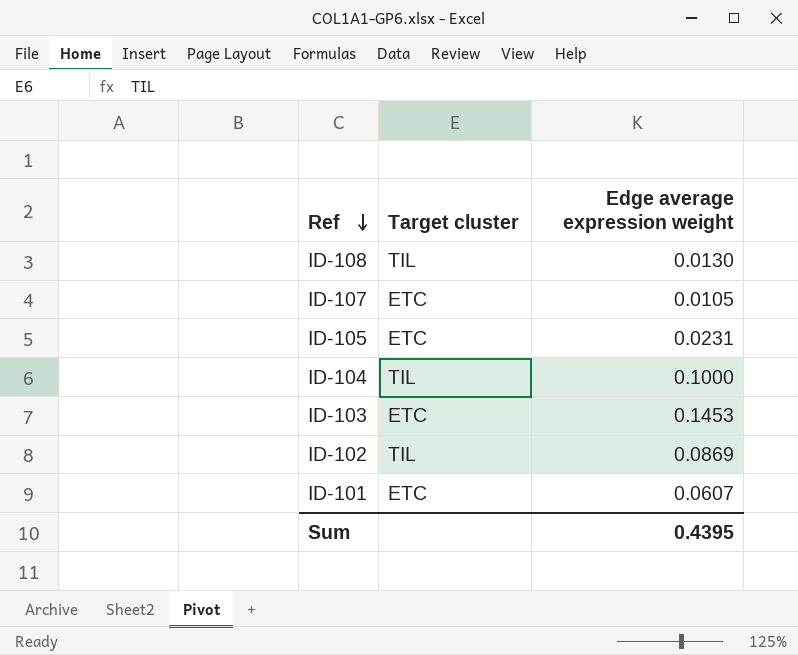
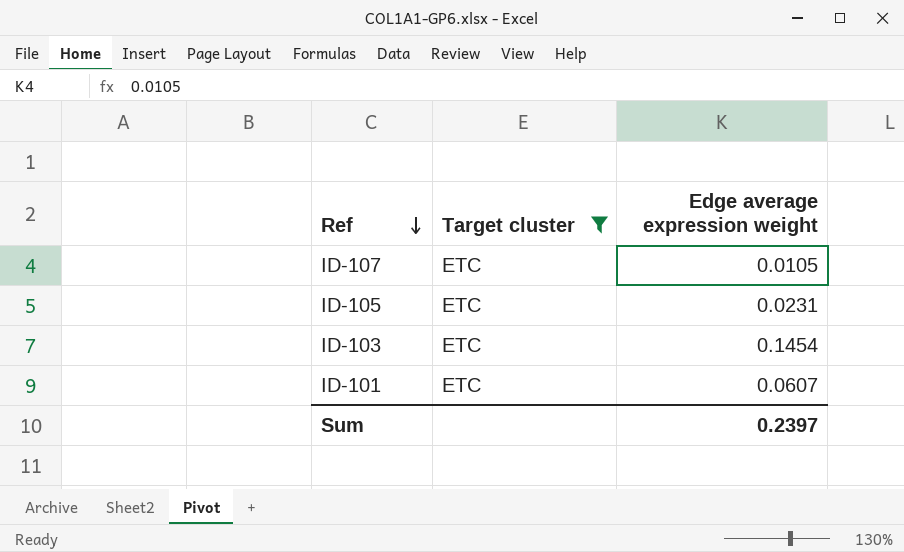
filter: none -> Target cluster = ETC
ID-103 | Edge average expression weight: 0.1453 -> 0.1454
Sum | Edge average expression weight: 0.4395 -> 0.2397

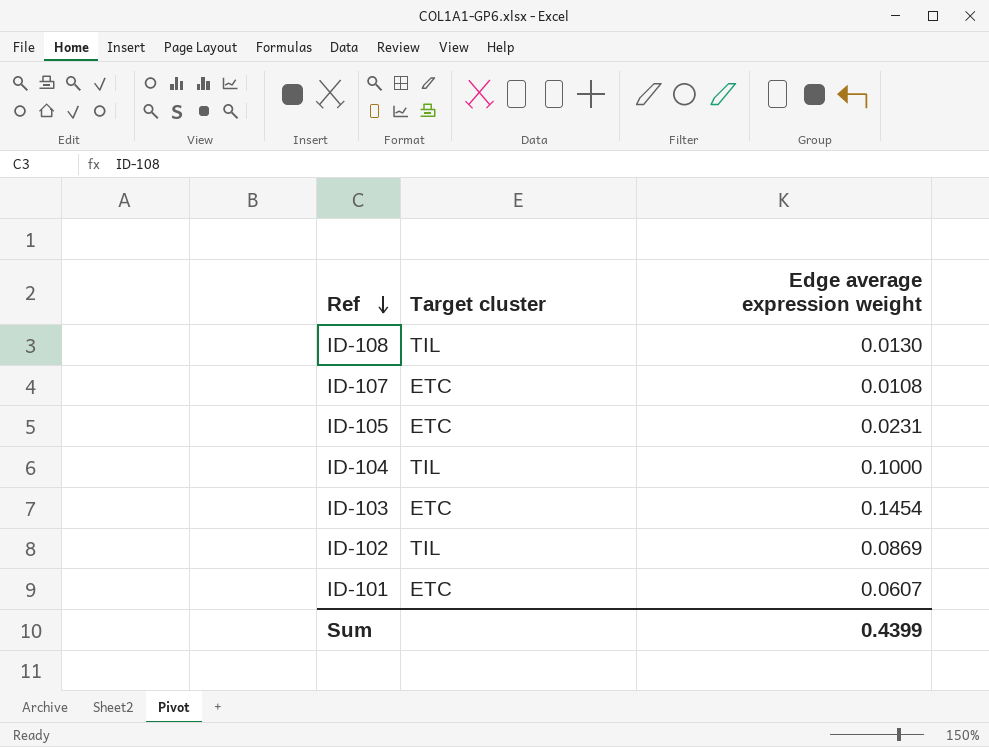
filter: Target cluster = ETC -> none
ID-107 | Edge average expression weight: 0.0105 -> 0.0108
Sum | Edge average expression weight: 0.2397 -> 0.4399

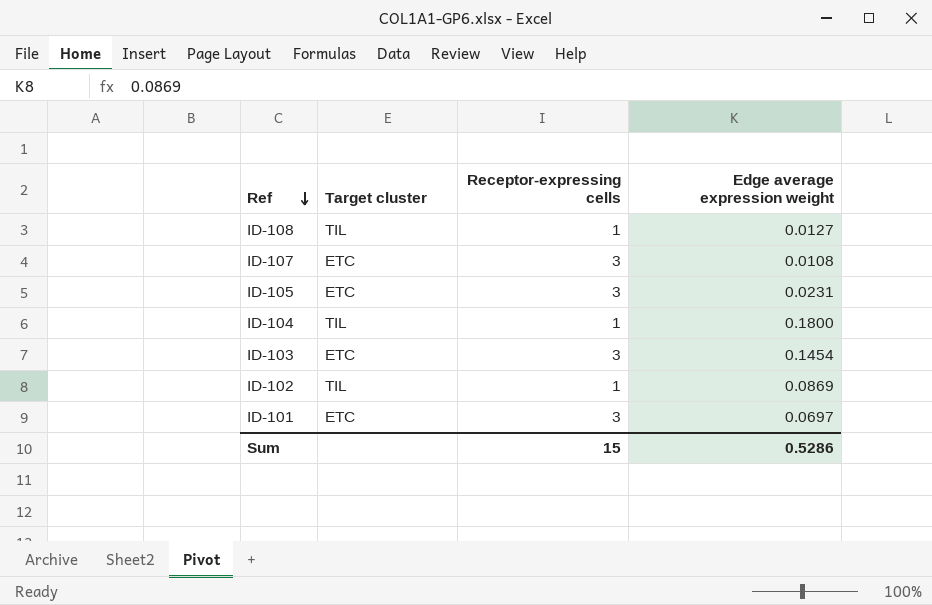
column Receptor-expressing cells | position: none -> 3
ID-108 | Edge average expression weight: 0.0130 -> 0.0127
ID-104 | Edge average expression weight: 0.1000 -> 0.1800
ID-101 | Edge average expression weight: 0.0607 -> 0.0697
Sum | Edge average expression weight: 0.4399 -> 0.5286

